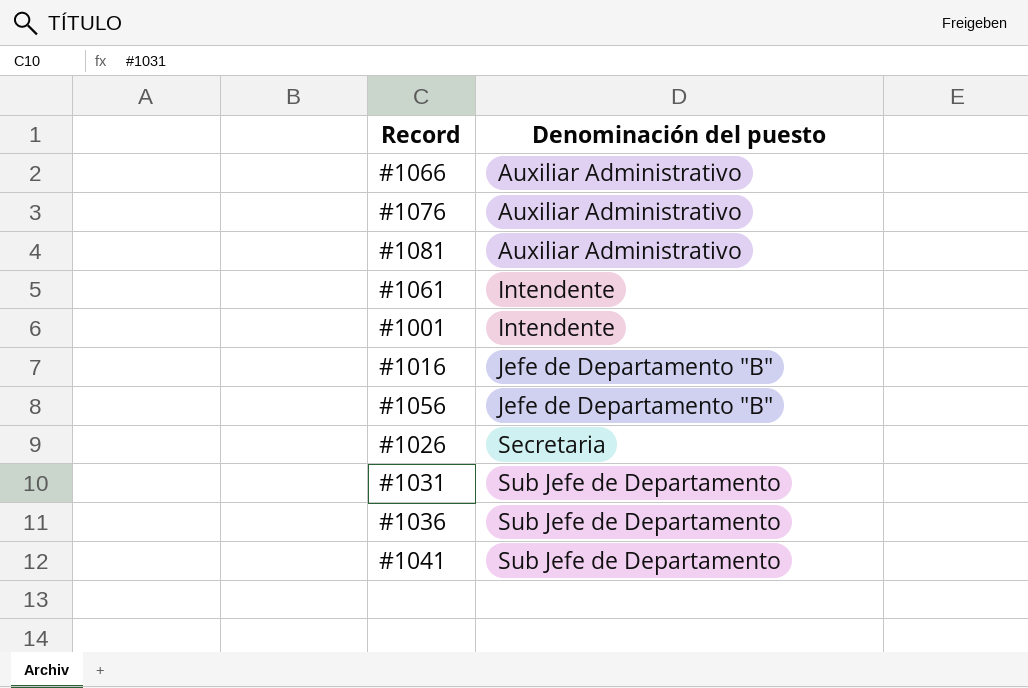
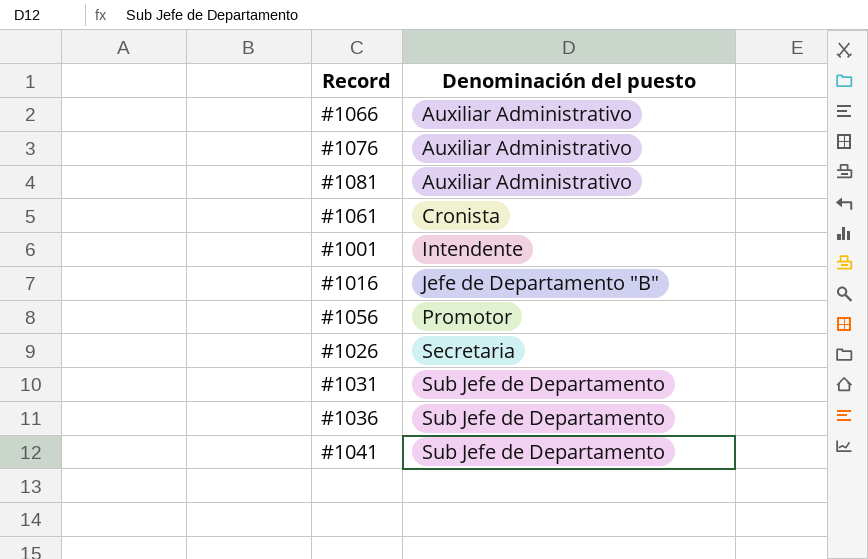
#1061 | Denominación del puesto: Intendente -> Cronista
#1056 | Denominación del puesto: Jefe de Departamento "B" -> Promotor

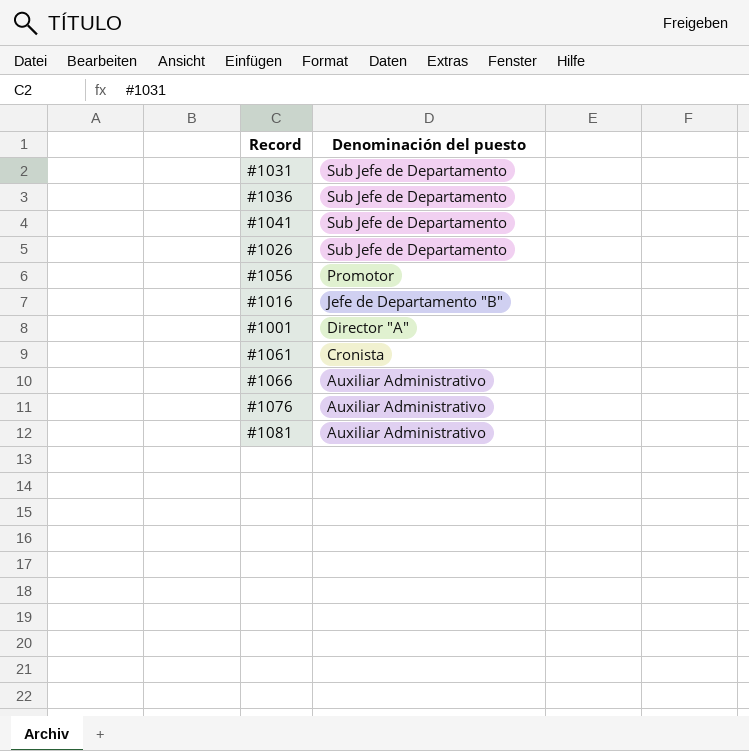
row order: Denominación del puesto ascending -> Denominación del puesto descending
#1026 | Denominación del puesto: Secretaria -> Sub Jefe de Departamento
#1001 | Denominación del puesto: Intendente -> Director "A"

